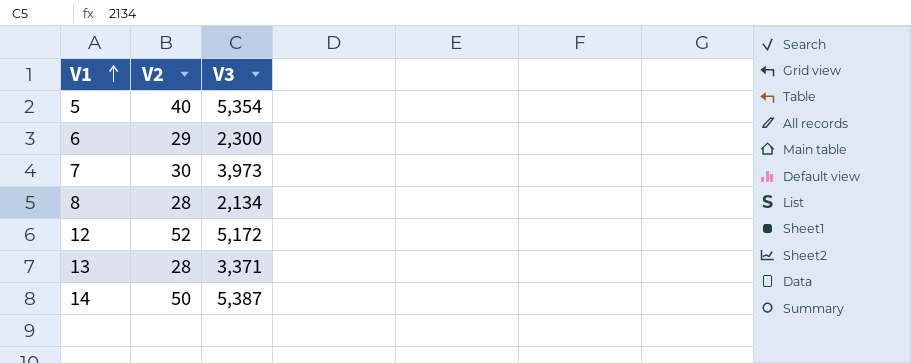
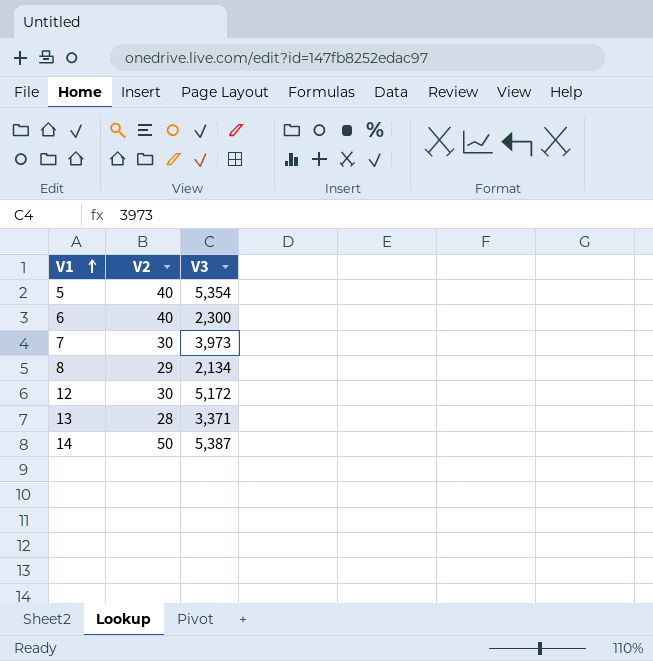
6 | V2: 29 -> 40
8 | V2: 28 -> 29
12 | V2: 52 -> 30

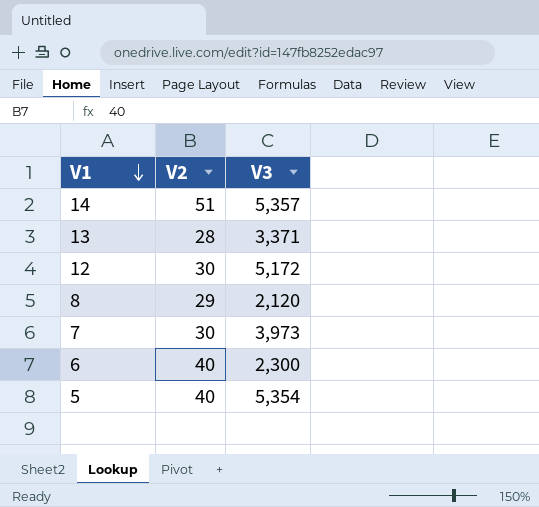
row order: V1 ascending -> V1 descending
14 | V2: 50 -> 51
14 | V3: 5,387 -> 5,357
8 | V3: 2,134 -> 2,120

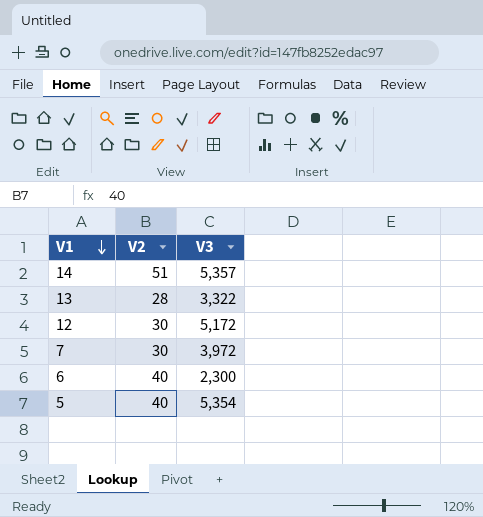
row 8: 29 | 2,120 -> none
13 | V3: 3,371 -> 3,322
7 | V3: 3,973 -> 3,972

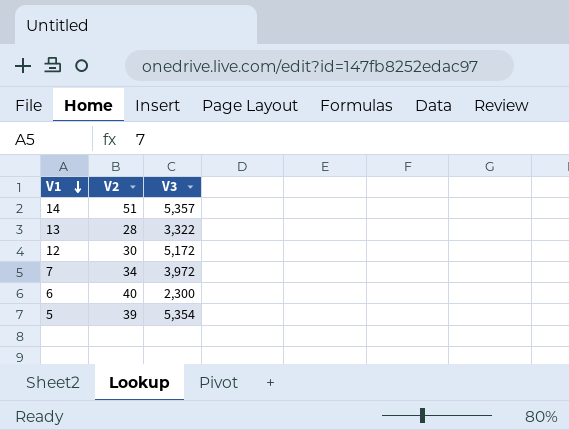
7 | V2: 30 -> 34
5 | V2: 40 -> 39

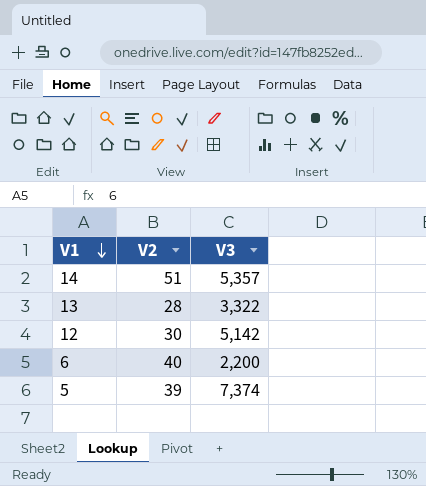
row 7: 34 | 3,972 -> none
12 | V3: 5,172 -> 5,142
6 | V3: 2,300 -> 2,200
5 | V3: 5,354 -> 7,374

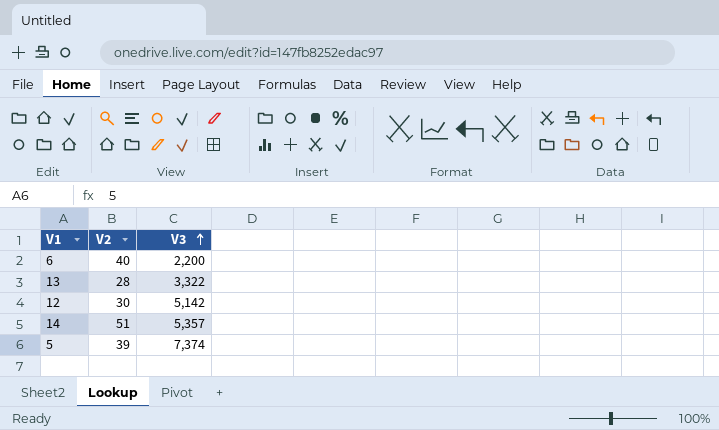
row order: V1 descending -> V3 ascending

